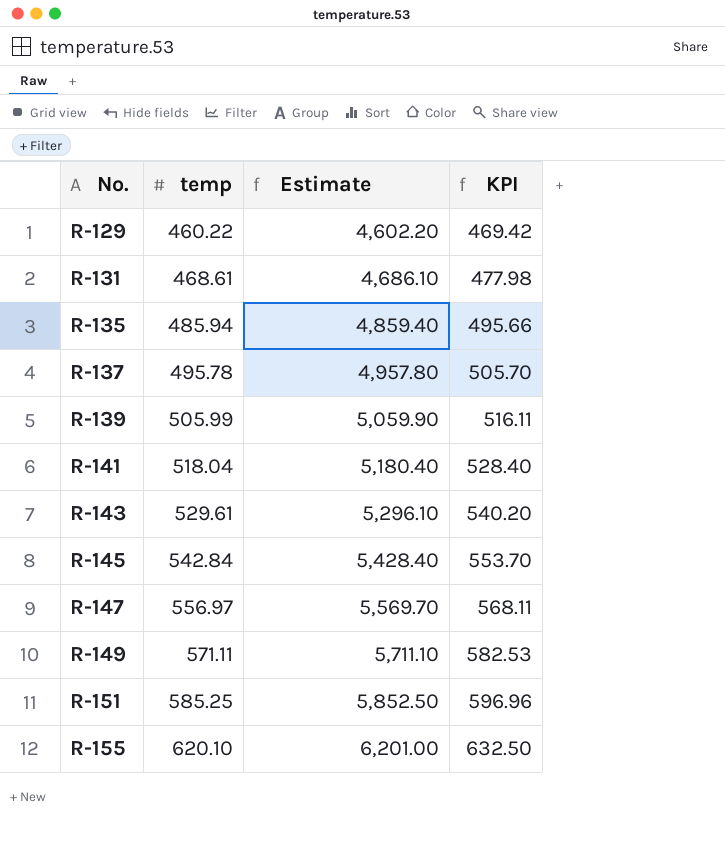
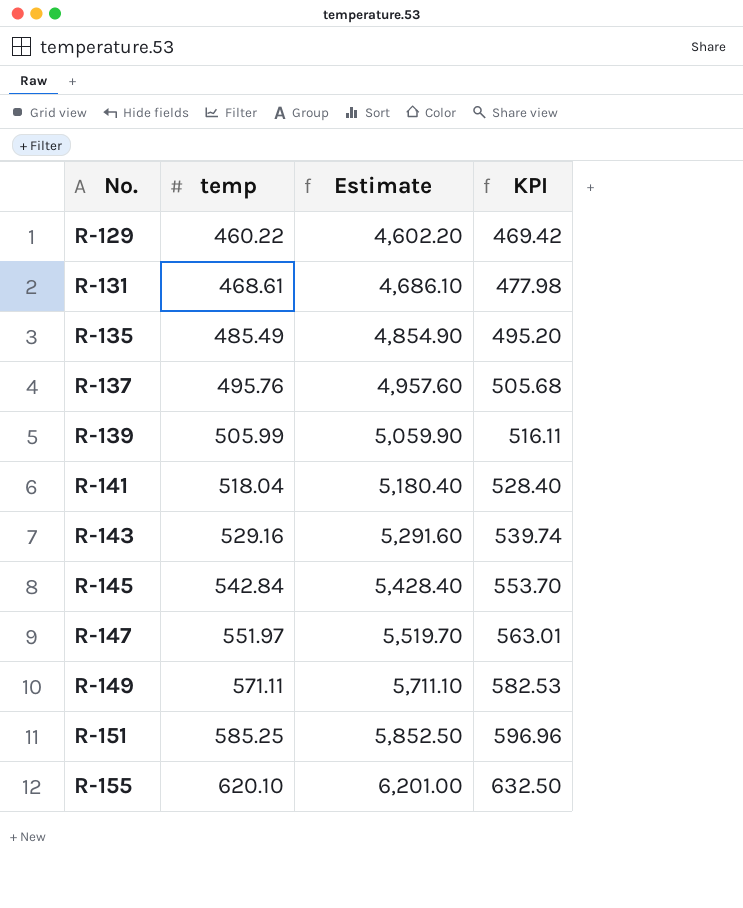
R-135 | temp: 485.94 -> 485.49
R-135 | Estimate: 4,859.40 -> 4,854.90
R-135 | KPI: 495.66 -> 495.20
R-137 | temp: 495.78 -> 495.76
R-137 | Estimate: 4,957.80 -> 4,957.60
R-137 | KPI: 505.70 -> 505.68
R-143 | temp: 529.61 -> 529.16
R-143 | Estimate: 5,296.10 -> 5,291.60
R-143 | KPI: 540.20 -> 539.74
R-147 | temp: 556.97 -> 551.97
R-147 | Estimate: 5,569.70 -> 5,519.70
R-147 | KPI: 568.11 -> 563.01

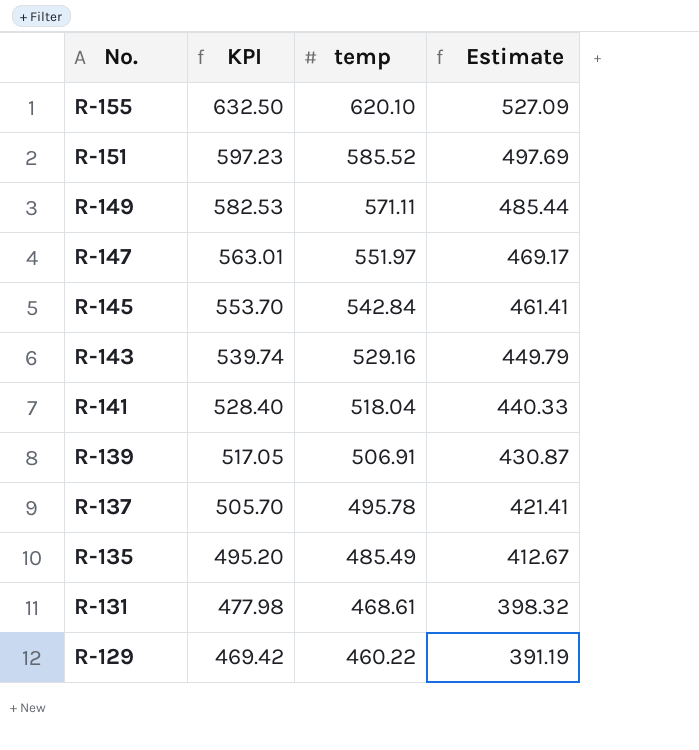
row order: No. ascending -> No. descending
column KPI | position: 4 -> 2
column Estimate | formula: [temp] * 10 -> [temp] * 0.85
R-151 | KPI: 596.96 -> 597.23
R-151 | temp: 585.25 -> 585.52
R-139 | KPI: 516.11 -> 517.05
R-139 | temp: 505.99 -> 506.91
R-137 | KPI: 505.68 -> 505.70
R-137 | temp: 495.76 -> 495.78

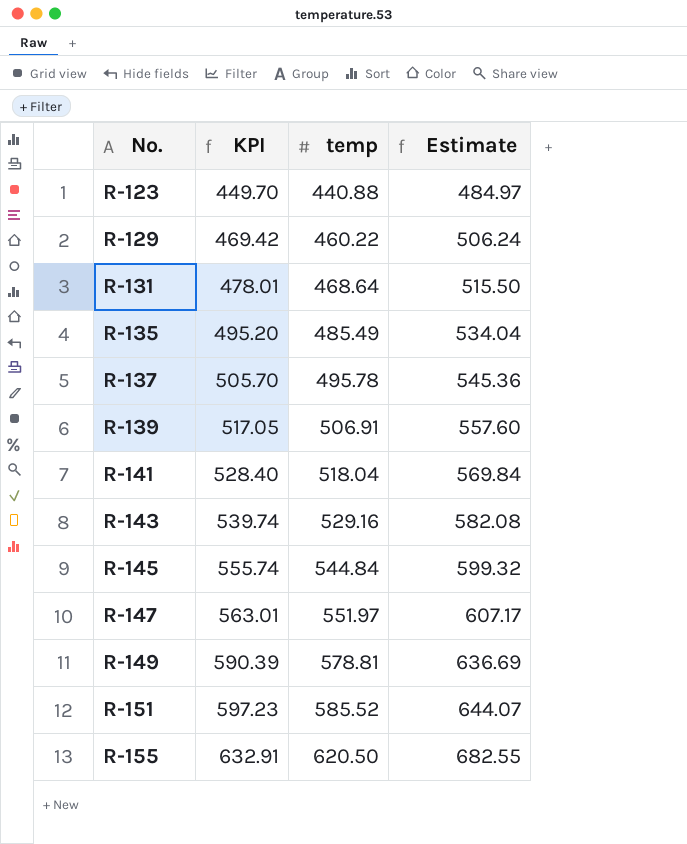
row order: No. descending -> No. ascending
column Estimate | formula: [temp] * 0.85 -> [temp] * 1.1
row R-123: none -> 449.70 | 440.88 | 484.97
R-131 | KPI: 477.98 -> 478.01
R-131 | temp: 468.61 -> 468.64
R-145 | KPI: 553.70 -> 555.74
R-145 | temp: 542.84 -> 544.84
R-149 | KPI: 582.53 -> 590.39
R-149 | temp: 571.11 -> 578.81
R-155 | KPI: 632.50 -> 632.91
R-155 | temp: 620.10 -> 620.50

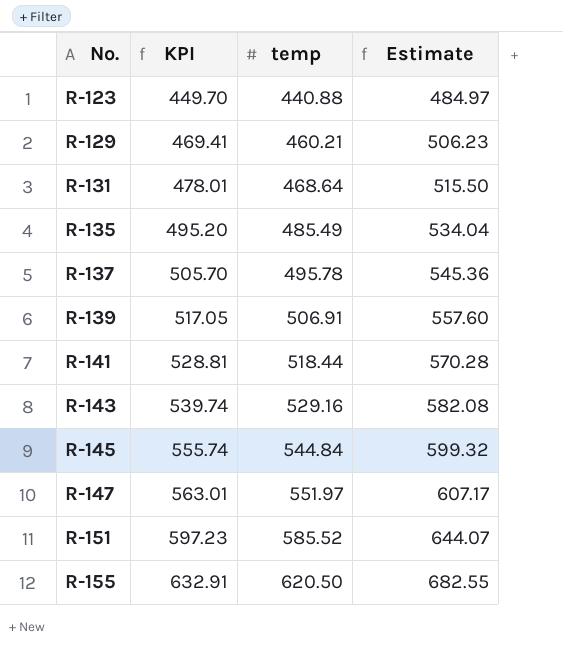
row R-149: 590.39 | 578.81 | 636.69 -> none
R-129 | KPI: 469.42 -> 469.41
R-129 | temp: 460.22 -> 460.21
R-129 | Estimate: 506.24 -> 506.23
R-141 | KPI: 528.40 -> 528.81
R-141 | temp: 518.04 -> 518.44
R-141 | Estimate: 569.84 -> 570.28

